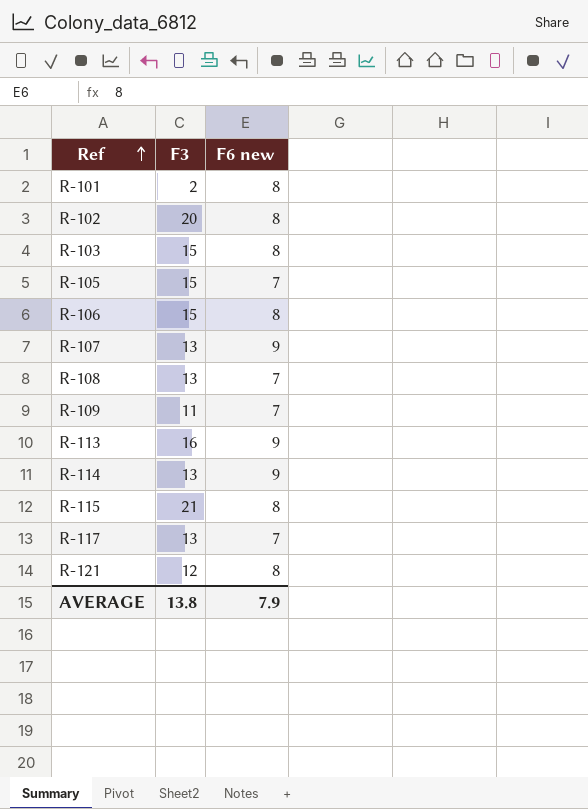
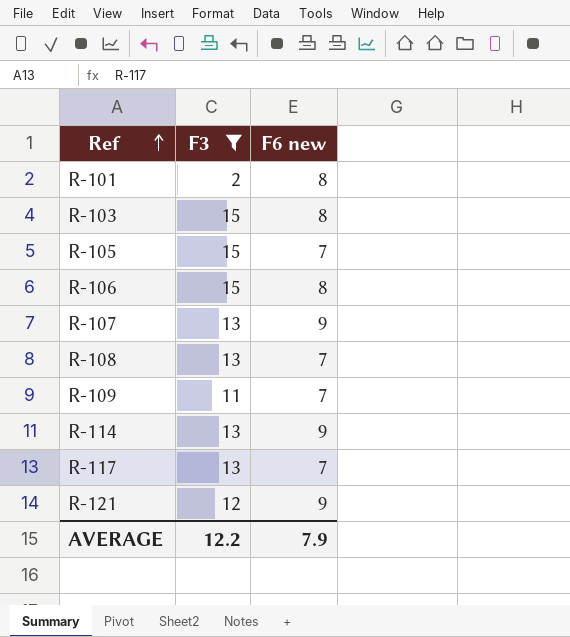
filter: none -> F3 <= 15
R-121 | F6 new: 8 -> 9
AVERAGE | F3: 13.8 -> 12.2

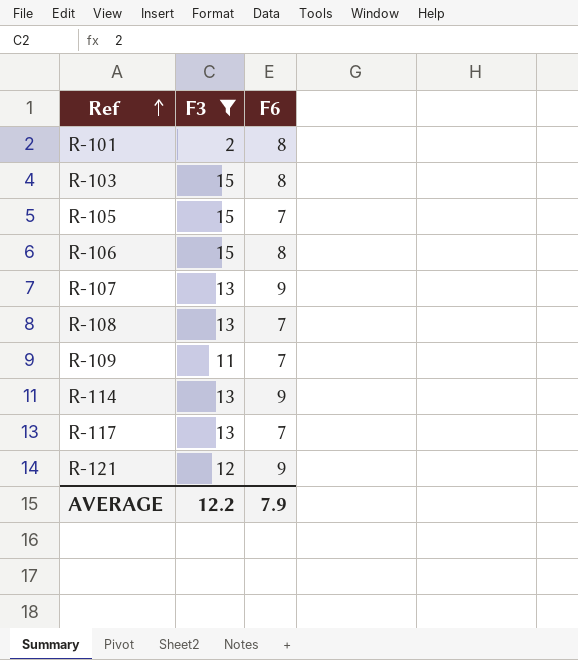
column name: F6 new -> F6

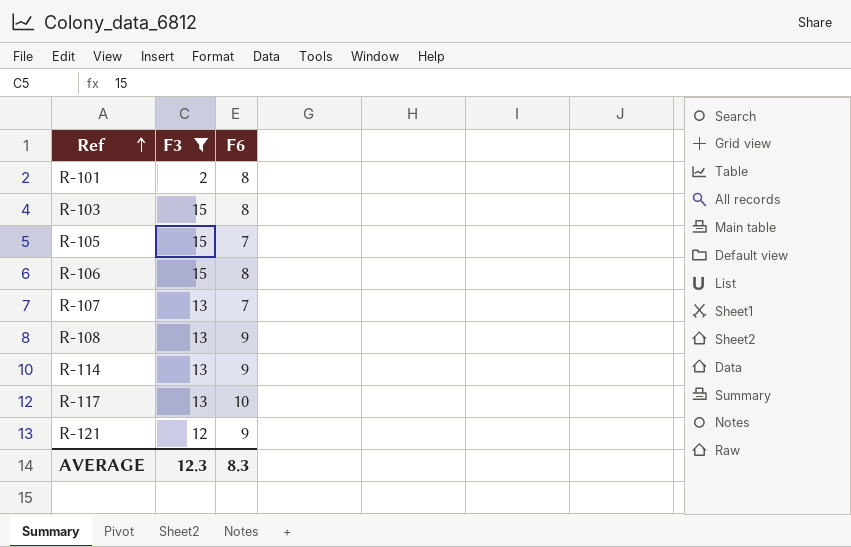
row R-109: 11 | 7 -> none
R-107 | F6: 9 -> 7
R-108 | F6: 7 -> 9
R-117 | F6: 7 -> 10
AVERAGE | F3: 12.2 -> 12.3
AVERAGE | F6: 7.9 -> 8.3

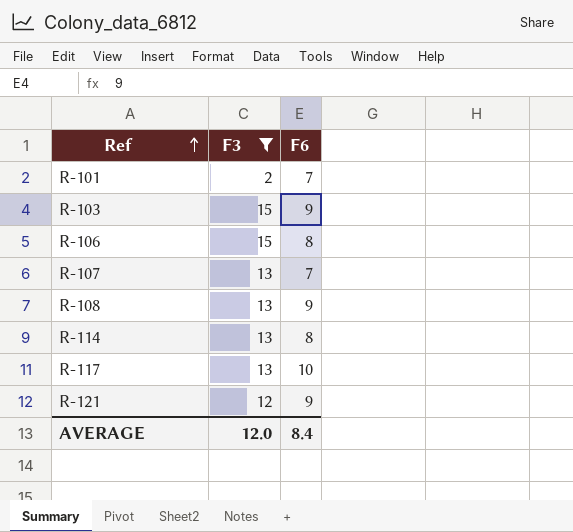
row R-105: 15 | 7 -> none
R-101 | F6: 8 -> 7
R-103 | F6: 8 -> 9
R-114 | F6: 9 -> 8
AVERAGE | F3: 12.3 -> 12.0
AVERAGE | F6: 8.3 -> 8.4

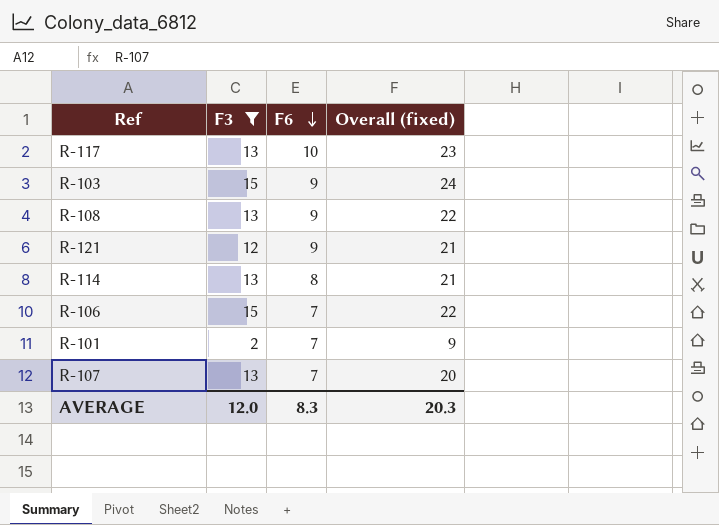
row order: Ref ascending -> F6 descending
column Overall (fixed) | formula: none -> [F3] + [F6]
R-106 | F6: 8 -> 7
AVERAGE | F6: 8.4 -> 8.3

